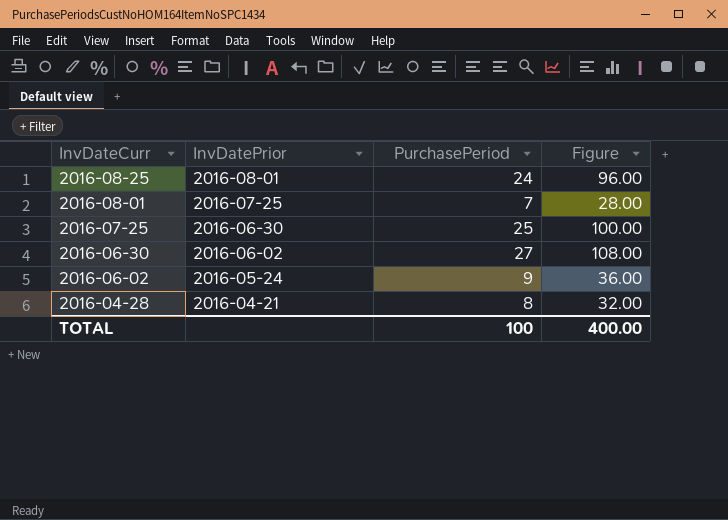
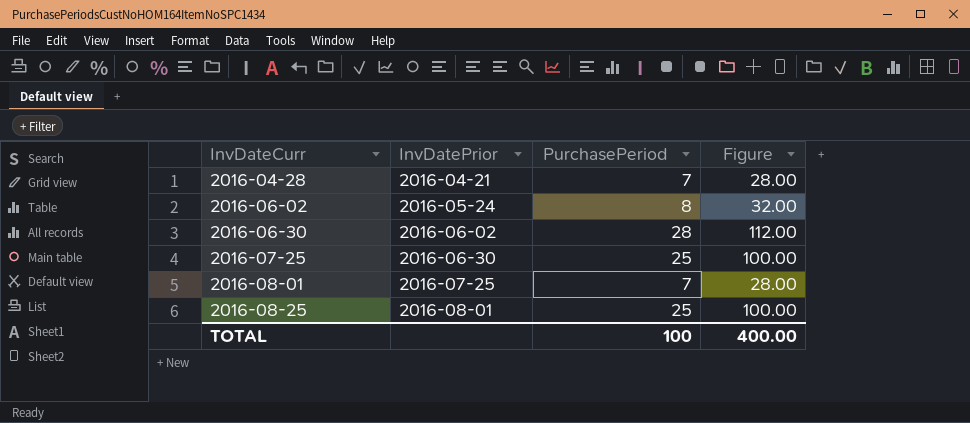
row order: InvDateCurr descending -> InvDateCurr ascending
2016-04-28 | PurchasePeriod: 8 -> 7
2016-04-28 | Figure: 32.00 -> 28.00
2016-06-02 | PurchasePeriod: 9 -> 8
2016-06-02 | Figure: 36.00 -> 32.00
2016-06-30 | PurchasePeriod: 27 -> 28
2016-06-30 | Figure: 108.00 -> 112.00
2016-08-25 | PurchasePeriod: 24 -> 25
2016-08-25 | Figure: 96.00 -> 100.00

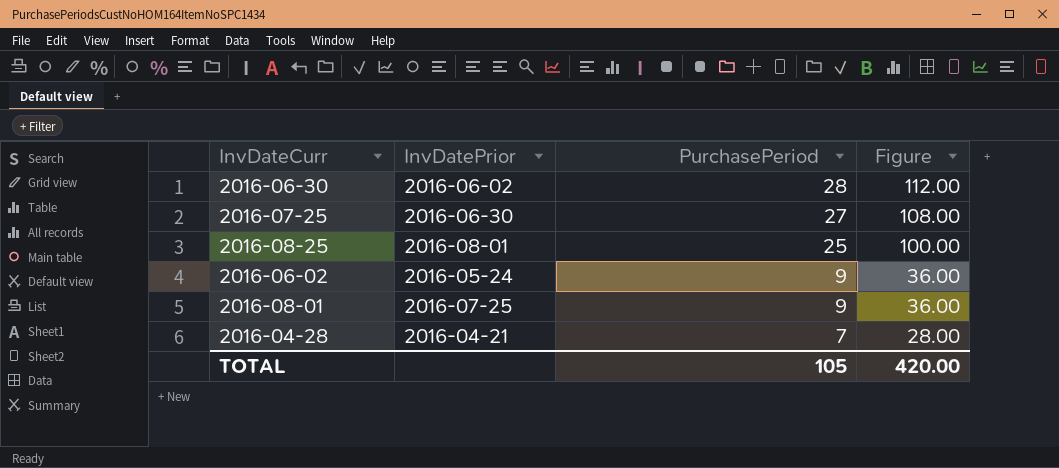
row order: InvDateCurr ascending -> PurchasePeriod descending
2016-07-25 | PurchasePeriod: 25 -> 27
2016-07-25 | Figure: 100.00 -> 108.00
2016-06-02 | PurchasePeriod: 8 -> 9
2016-06-02 | Figure: 32.00 -> 36.00
2016-08-01 | PurchasePeriod: 7 -> 9
2016-08-01 | Figure: 28.00 -> 36.00
TOTAL | PurchasePeriod: 100 -> 105
TOTAL | Figure: 400.00 -> 420.00

